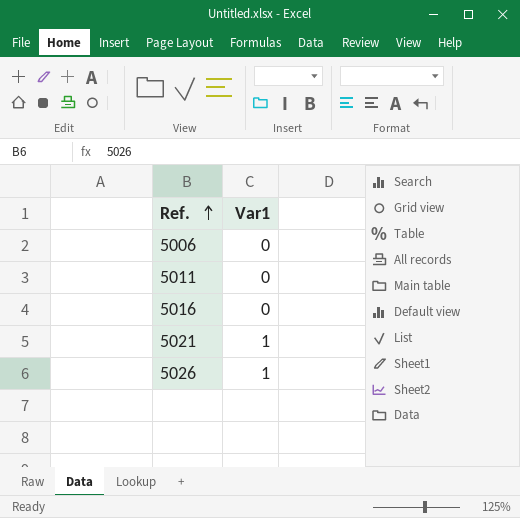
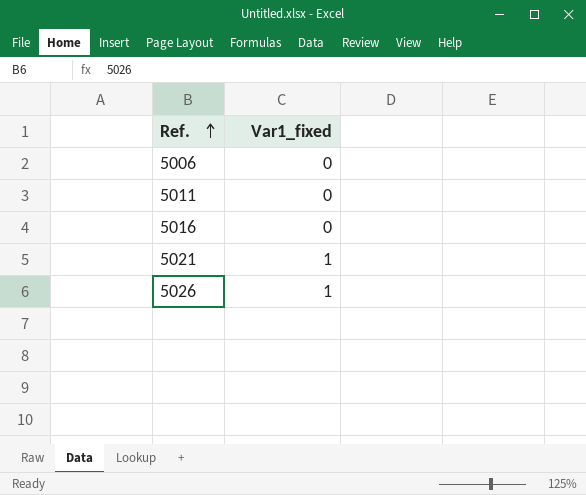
column name: Var1 -> Var1_fixed

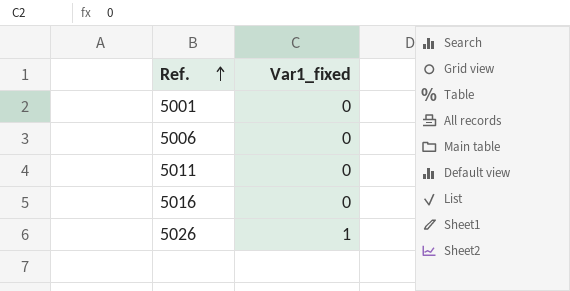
row 5021: 1 -> none
row 5001: none -> 0

